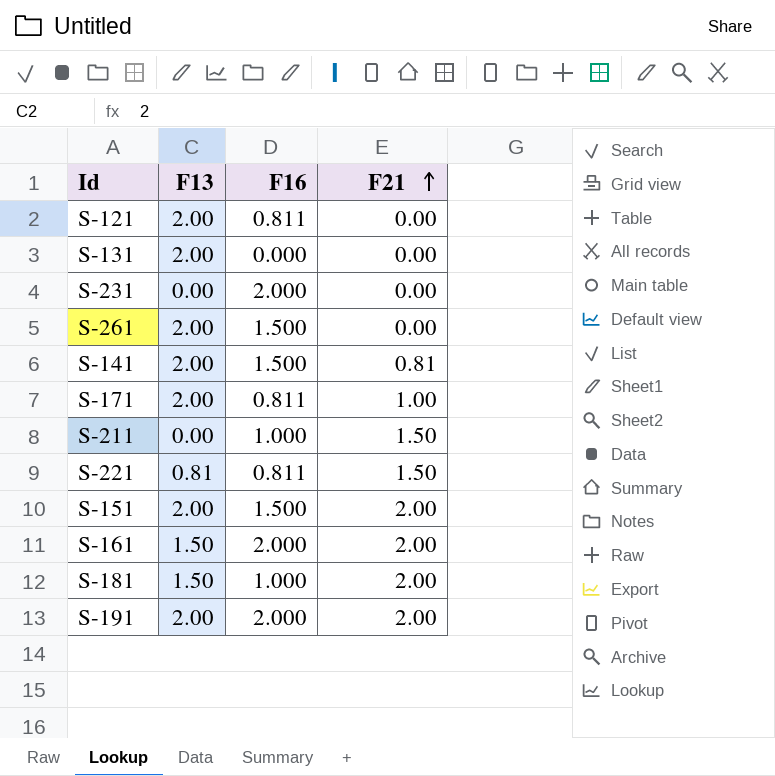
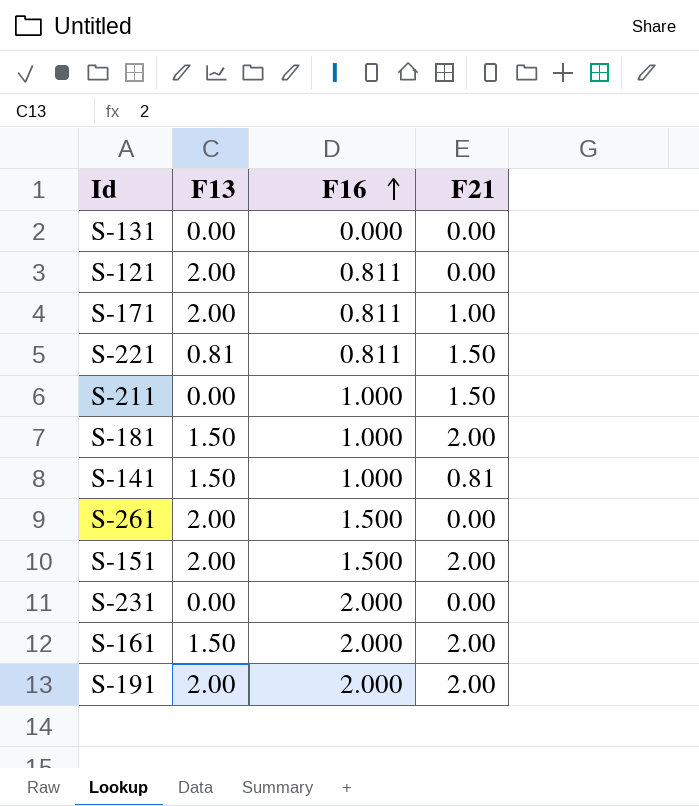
row order: F21 ascending -> F16 ascending
S-131 | F13: 2.00 -> 0.00
S-141 | F13: 2.00 -> 1.50
S-141 | F16: 1.500 -> 1.000

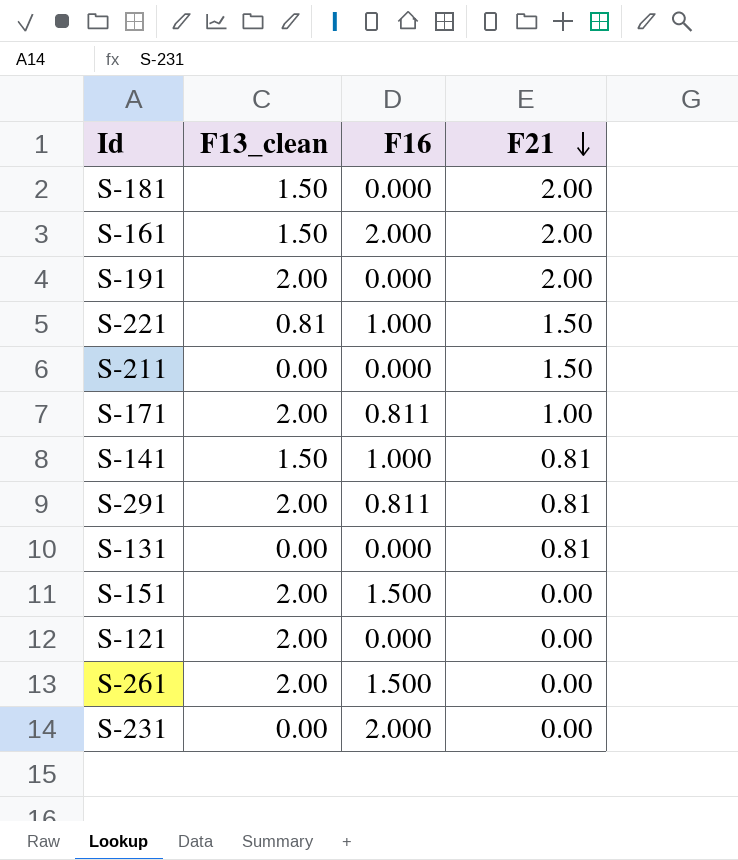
row order: F16 ascending -> F21 descending
column name: F13 -> F13_clean
S-181 | F16: 1.000 -> 0.000
S-191 | F16: 2.000 -> 0.000
S-221 | F16: 0.811 -> 1.000
S-211 | F16: 1.000 -> 0.000
row S-291: none -> 2.00 | 0.811 | 0.81
S-131 | F21: 0.00 -> 0.81
S-151 | F21: 2.00 -> 0.00
S-121 | F16: 0.811 -> 0.000

